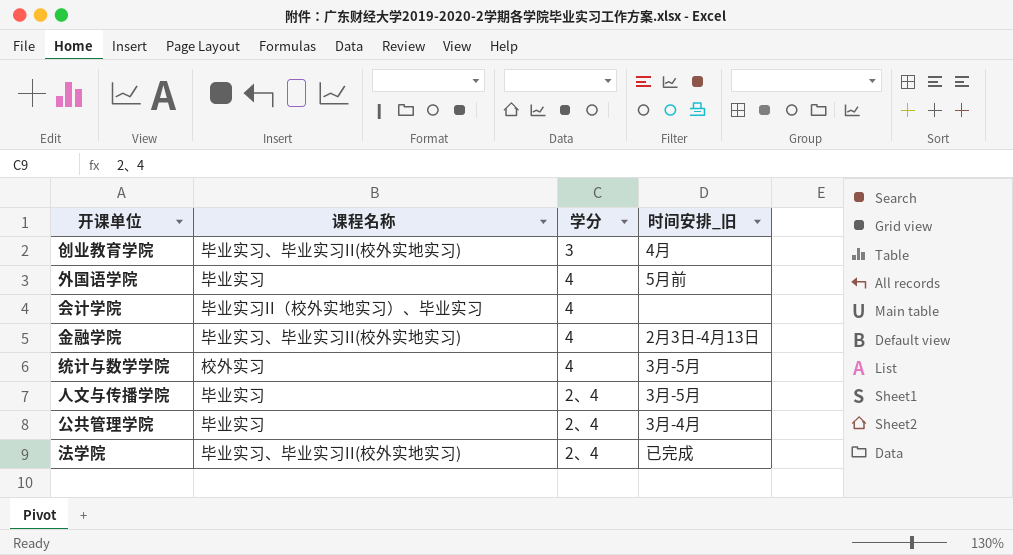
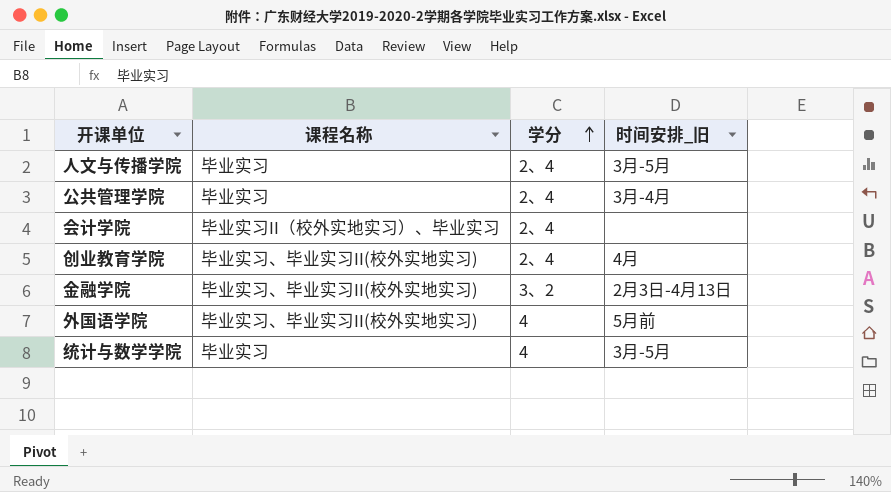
row order: none -> 学分 ascending
row 法学院: 毕业实习、毕业实习II(校外实地实习) | 2、4 | 已完成 -> none
会计学院 | 学分: 4 -> 2、4
创业教育学院 | 学分: 3 -> 2、4
金融学院 | 学分: 4 -> 3、2
外国语学院 | 课程名称: 毕业实习 -> 毕业实习、毕业实习II(校外实地实习)
统计与数学学院 | 课程名称: 校外实习 -> 毕业实习

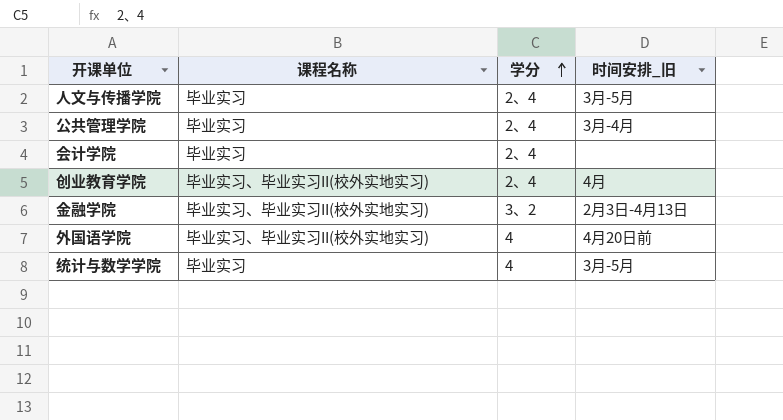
会计学院 | 课程名称: 毕业实习II（校外实地实习）、毕业实习 -> 毕业实习
外国语学院 | 时间安排_旧: 5月前 -> 4月20日前

